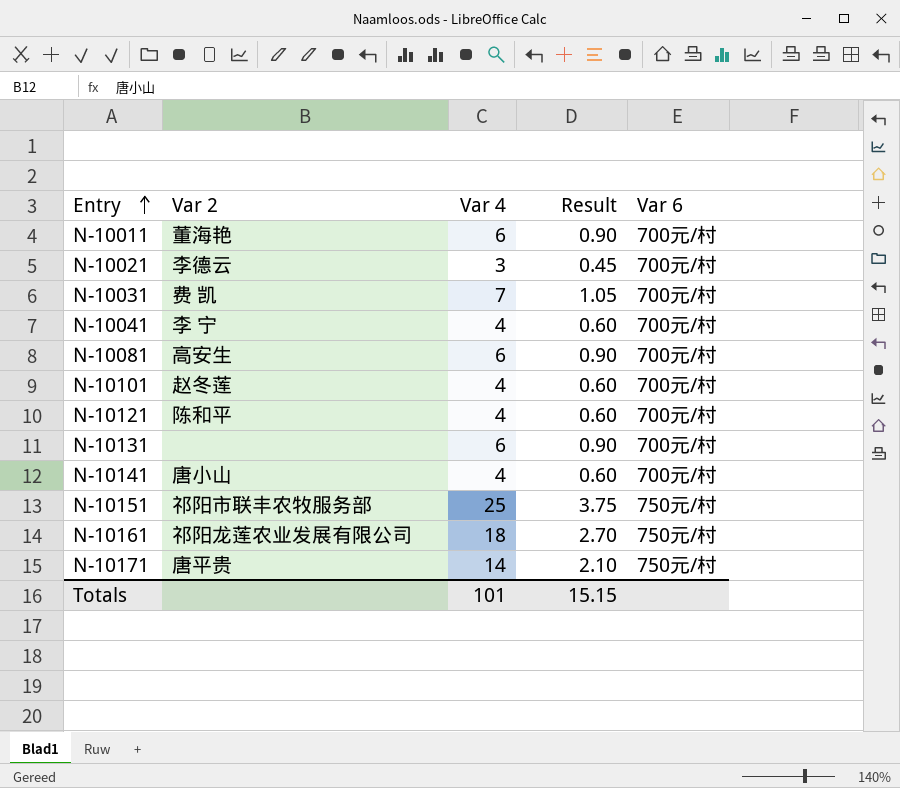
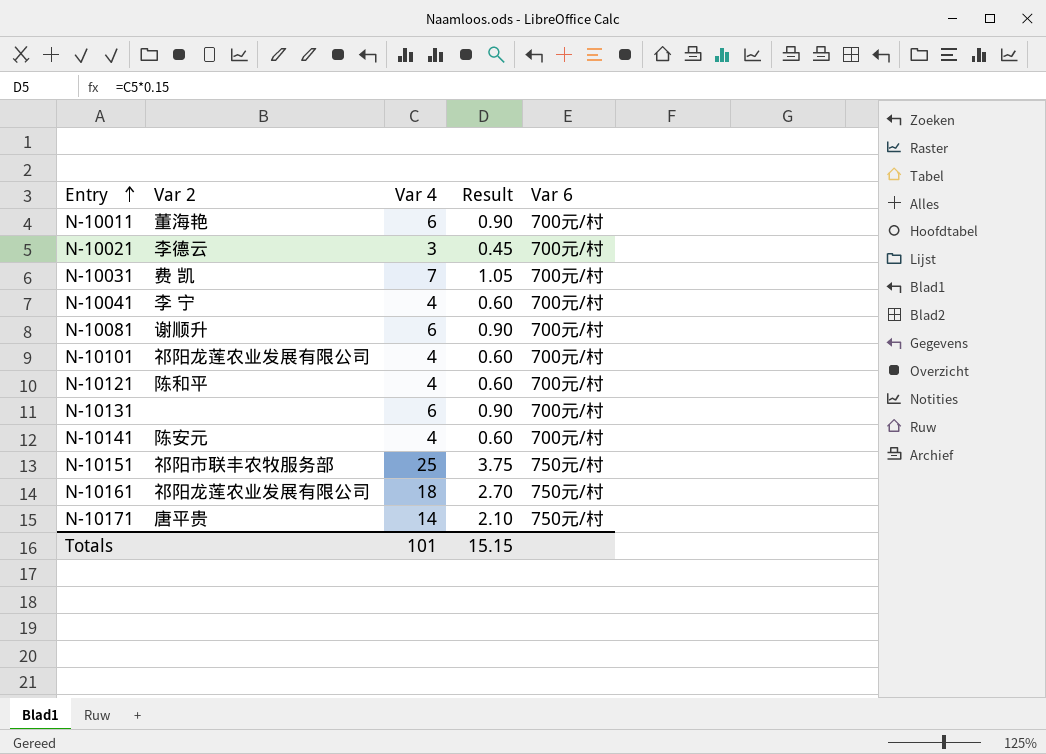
N-10081 | Var 2: 高安生 -> 谢顺升
N-10101 | Var 2: 赵冬莲 -> 祁阳龙莲农业发展有限公司
N-10141 | Var 2: 唐小山 -> 陈安元

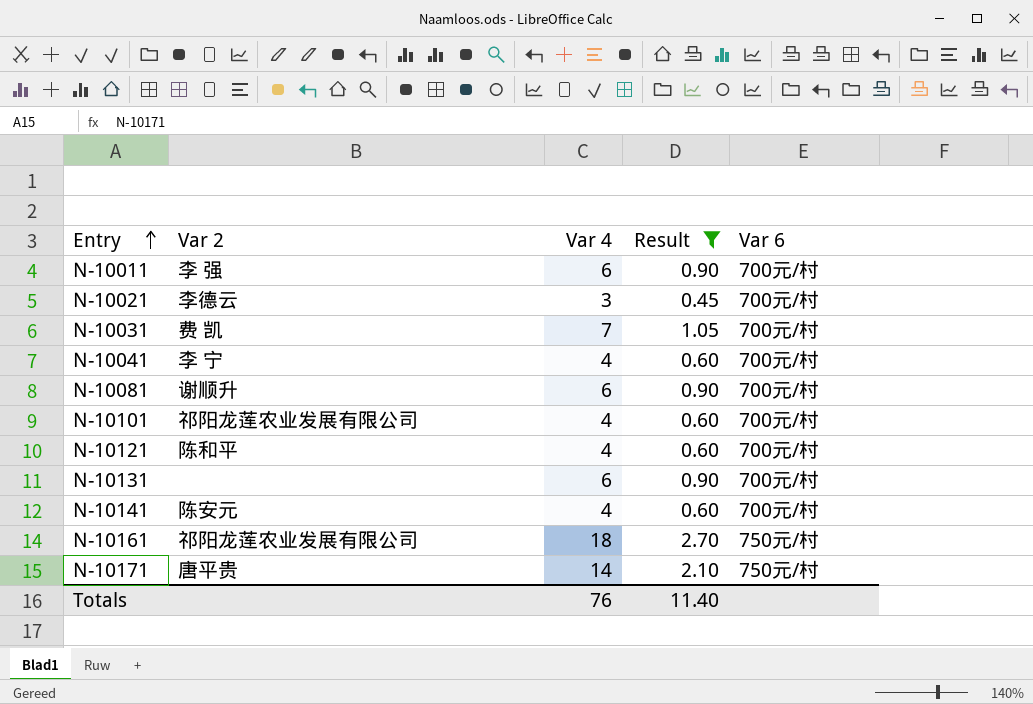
filter: none -> Result != 3.75
N-10011 | Var 2: 董海艳 -> 李 强
Totals | Var 4: 101 -> 76
Totals | Result: 15.15 -> 11.40

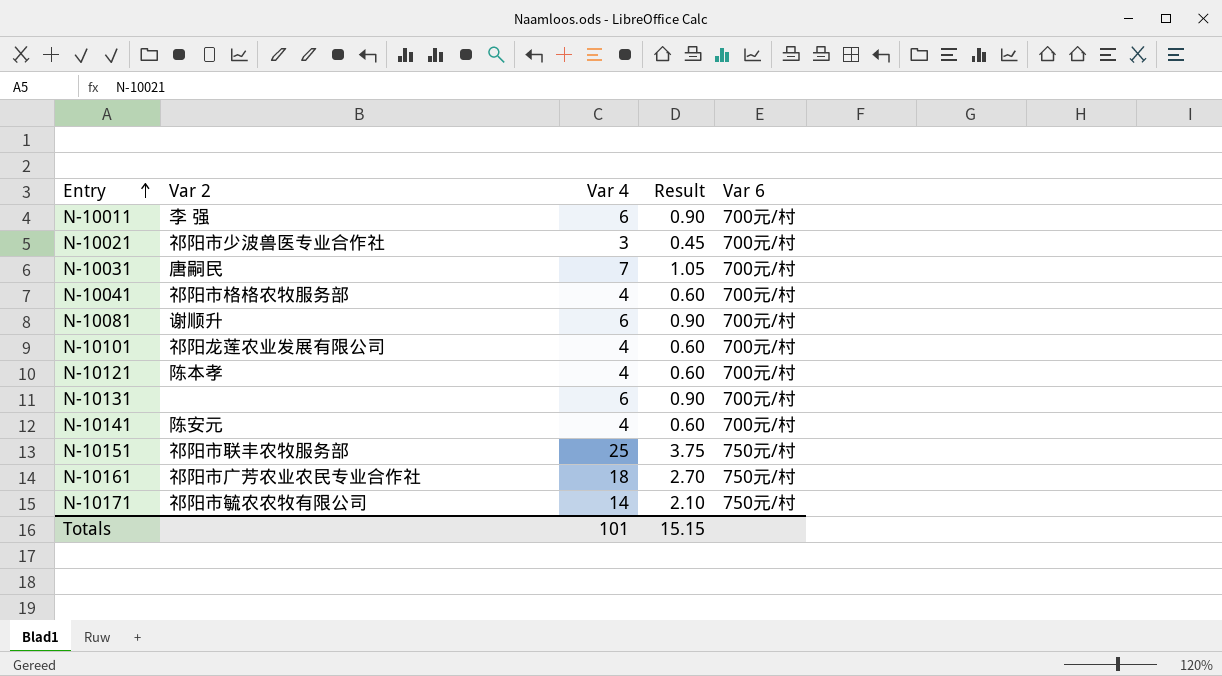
filter: Result != 3.75 -> none
N-10021 | Var 2: 李德云 -> 祁阳市少波兽医专业合作社
N-10031 | Var 2: 费 凯 -> 唐嗣民
N-10041 | Var 2: 李 宁 -> 祁阳市格格农牧服务部
N-10121 | Var 2: 陈和平 -> 陈本孝
N-10161 | Var 2: 祁阳龙莲农业发展有限公司 -> 祁阳市广芳农业农民专业合作社
N-10171 | Var 2: 唐平贵 -> 祁阳市毓农农牧有限公司
Totals | Var 4: 76 -> 101
Totals | Result: 11.40 -> 15.15

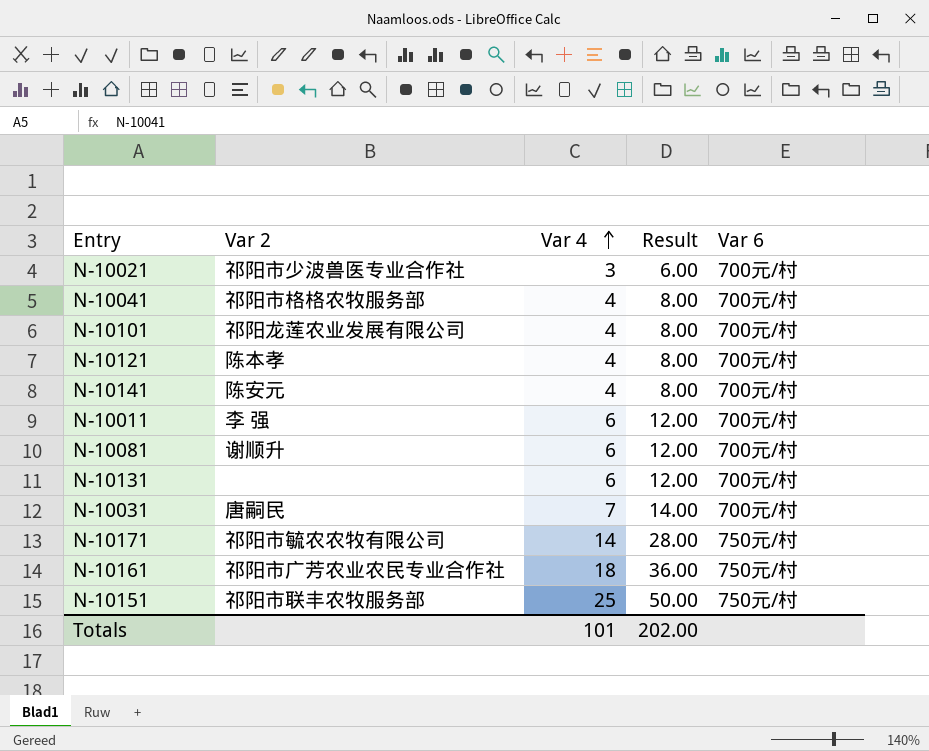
row order: Entry ascending -> Var 4 ascending
column Result | formula: [Var 4] * 0.15 -> [Var 4] * 2
Totals | Result: 15.15 -> 202.00

